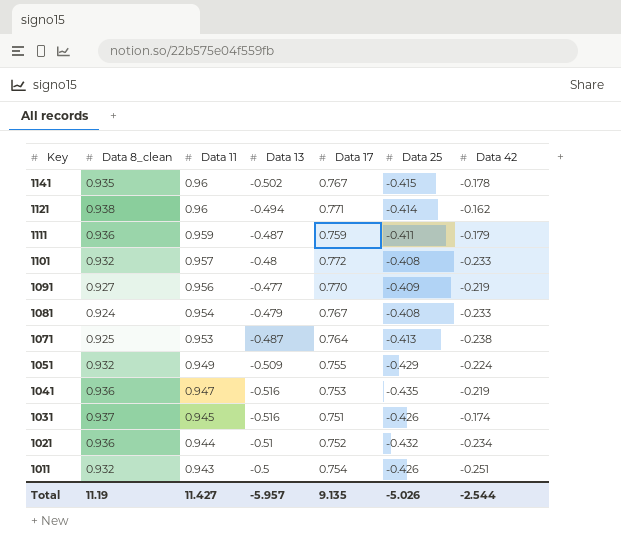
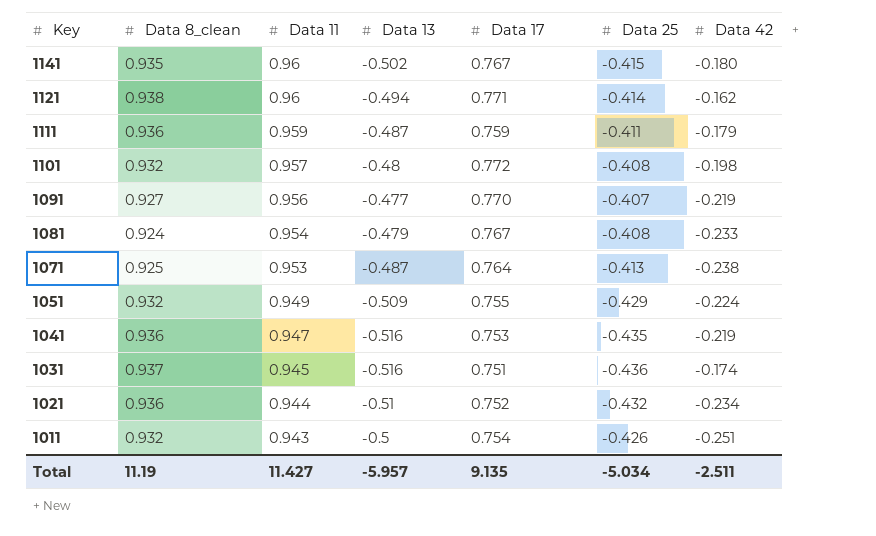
1141 | Data 42: -0.178 -> -0.180
1101 | Data 42: -0.233 -> -0.198
1091 | Data 25: -0.409 -> -0.407
1031 | Data 25: -0.426 -> -0.436
Total | Data 25: -5.026 -> -5.034
Total | Data 42: -2.544 -> -2.511

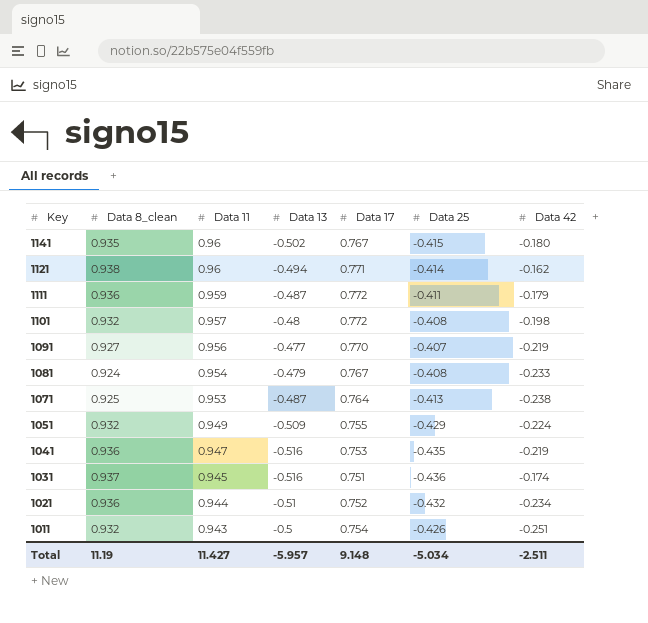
1111 | Data 17: 0.759 -> 0.772
Total | Data 17: 9.135 -> 9.148

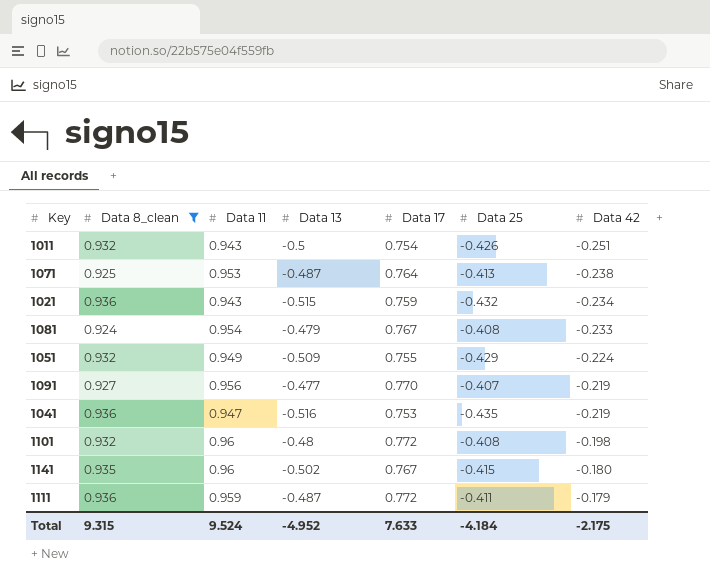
filter: none -> Data 8_clean <= 0.936
row order: Key descending -> Data 42 ascending
1021 | Data 11: 0.944 -> 0.943
1021 | Data 13: -0.51 -> -0.515
1021 | Data 17: 0.752 -> 0.759
1101 | Data 11: 0.957 -> 0.96
Total | Data 8_clean: 11.19 -> 9.315
Total | Data 11: 11.427 -> 9.524
Total | Data 13: -5.957 -> -4.952
Total | Data 17: 9.148 -> 7.633
Total | Data 25: -5.034 -> -4.184
Total | Data 42: -2.511 -> -2.175

